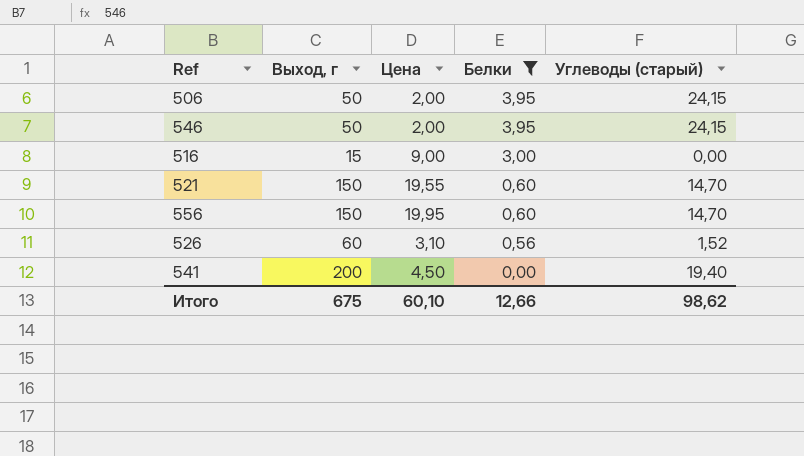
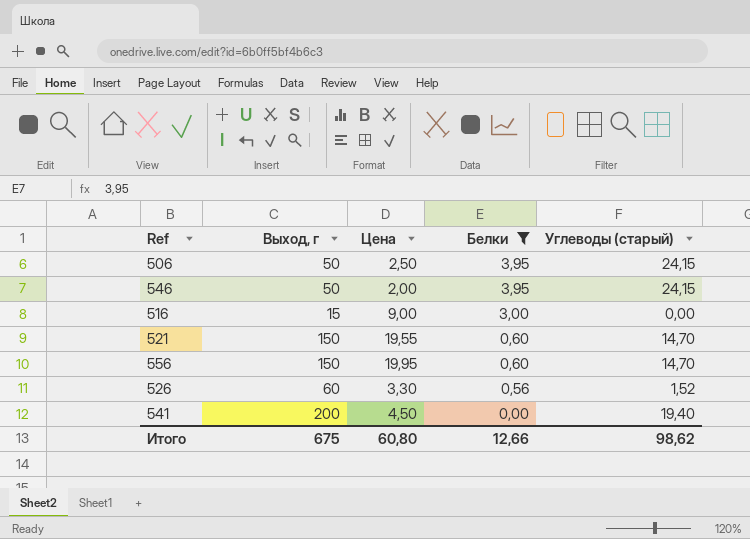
506 | Цена: 2,00 -> 2,50
526 | Цена: 3,10 -> 3,30
Итого | Цена: 60,10 -> 60,80

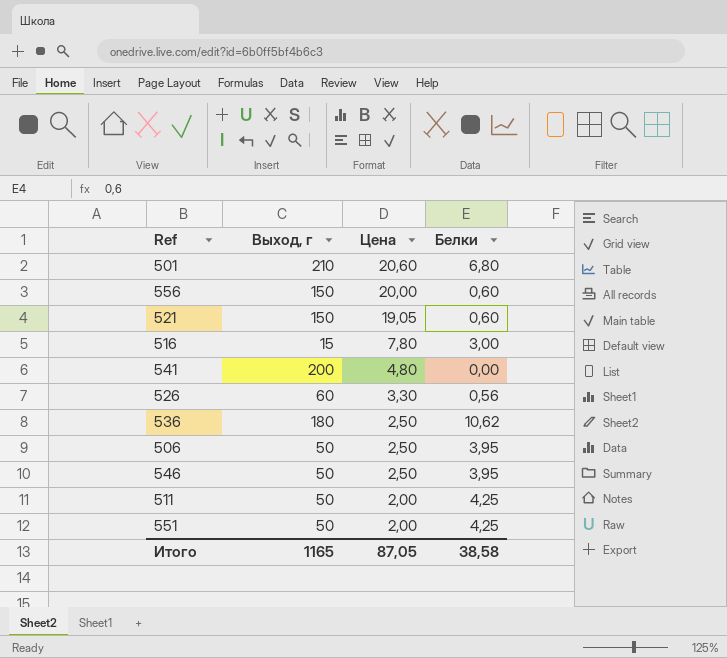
filter: Белки <= 3,95 -> none
row order: Белки descending -> Цена descending
column Углеводы (старый) | position: 5 -> none
556 | Цена: 19,95 -> 20,00
521 | Цена: 19,55 -> 19,05
516 | Цена: 9,00 -> 7,80
541 | Цена: 4,50 -> 4,80
546 | Цена: 2,00 -> 2,50
Итого | Выход, г: 675 -> 1165
Итого | Цена: 60,80 -> 87,05
Итого | Белки: 12,66 -> 38,58

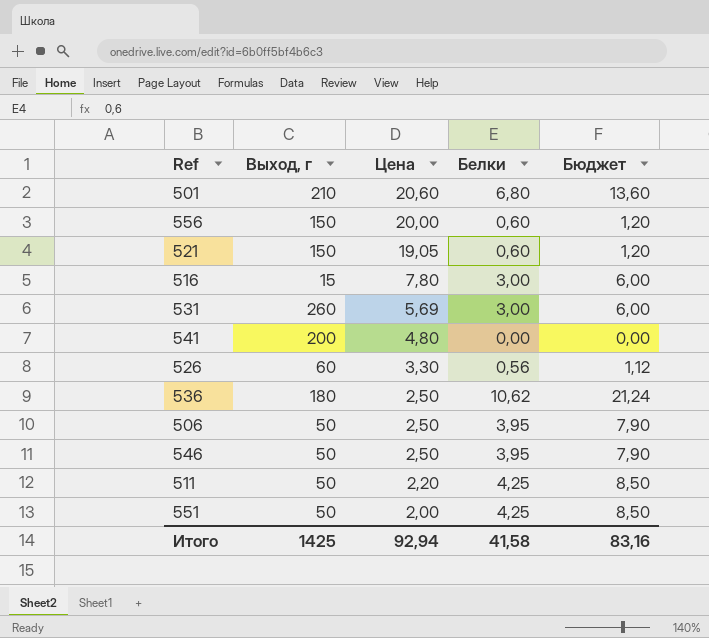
column Бюджет | formula: none -> [Белки] * 2
row 531: none -> 260 | 5,69 | 3,00 | 6,00
511 | Цена: 2,00 -> 2,20
Итого | Выход, г: 1165 -> 1425
Итого | Цена: 87,05 -> 92,94
Итого | Белки: 38,58 -> 41,58

